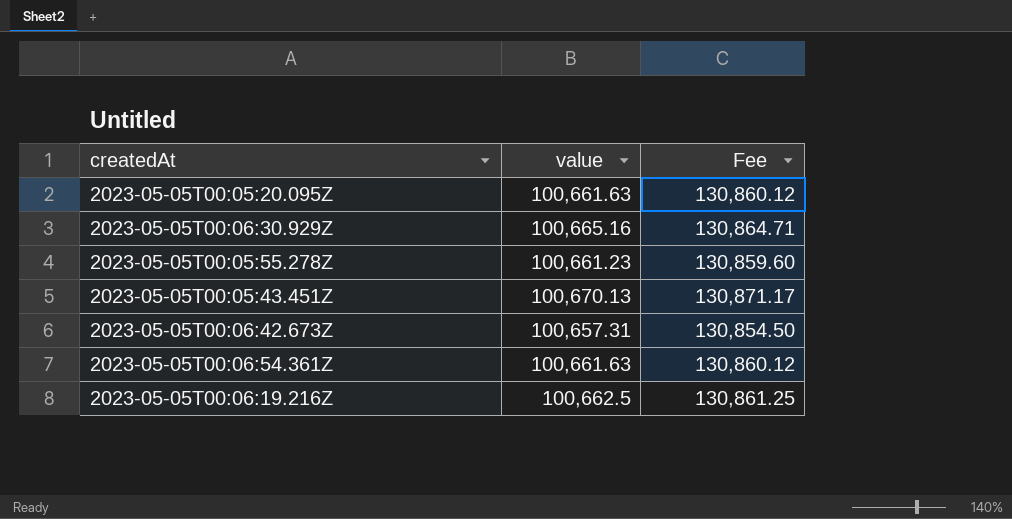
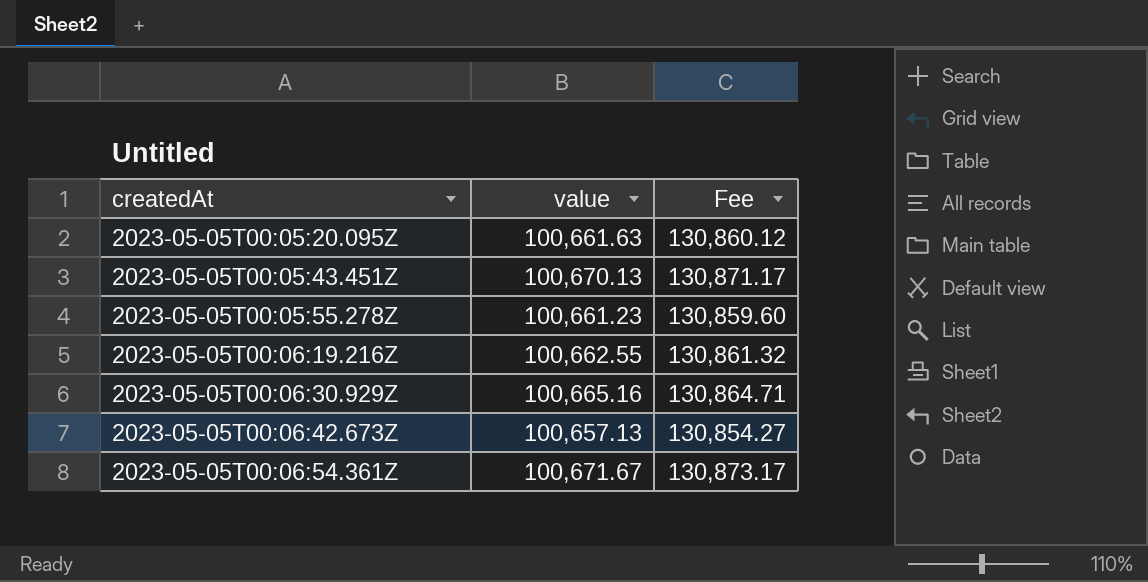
row order: none -> createdAt ascending
2023-05-05T00:06:19.216Z | value: 100,662.5 -> 100,662.55
2023-05-05T00:06:19.216Z | Fee: 130,861.25 -> 130,861.32
2023-05-05T00:06:42.673Z | value: 100,657.31 -> 100,657.13
2023-05-05T00:06:42.673Z | Fee: 130,854.50 -> 130,854.27
2023-05-05T00:06:54.361Z | value: 100,661.63 -> 100,671.67
2023-05-05T00:06:54.361Z | Fee: 130,860.12 -> 130,873.17

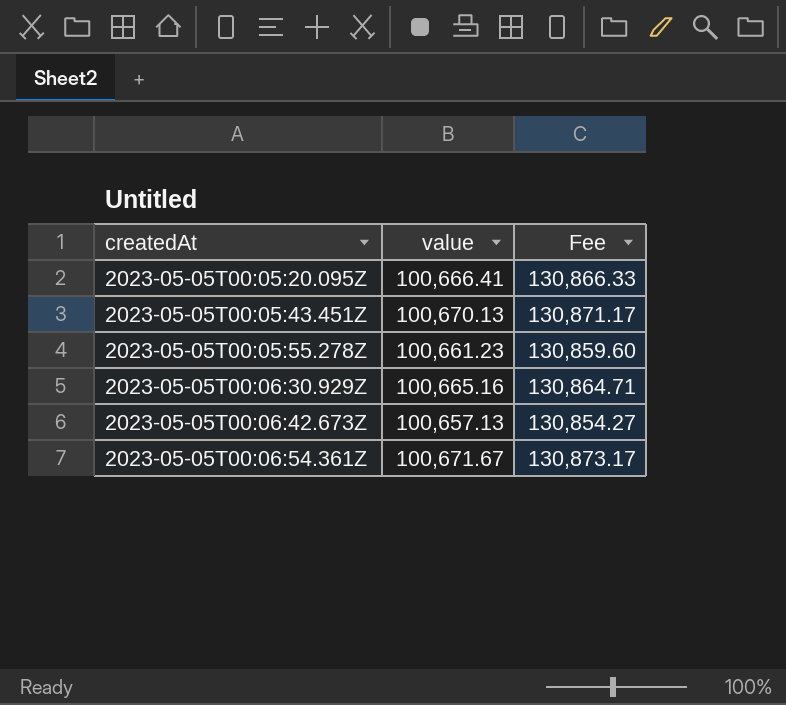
row 2023-05-05T00:06:19.216Z: 100,662.55 | 130,861.32 -> none
2023-05-05T00:05:20.095Z | value: 100,661.63 -> 100,666.41
2023-05-05T00:05:20.095Z | Fee: 130,860.12 -> 130,866.33

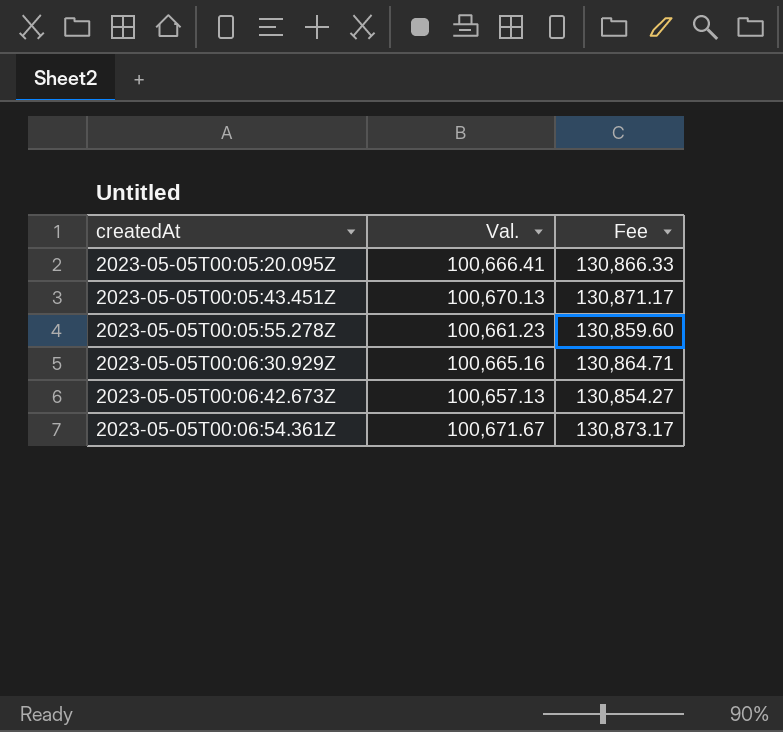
column name: value -> Val.

